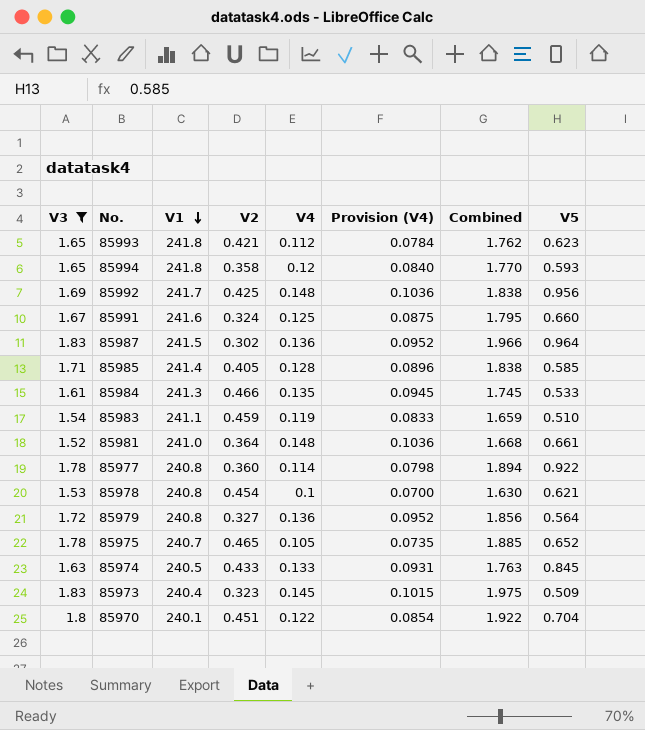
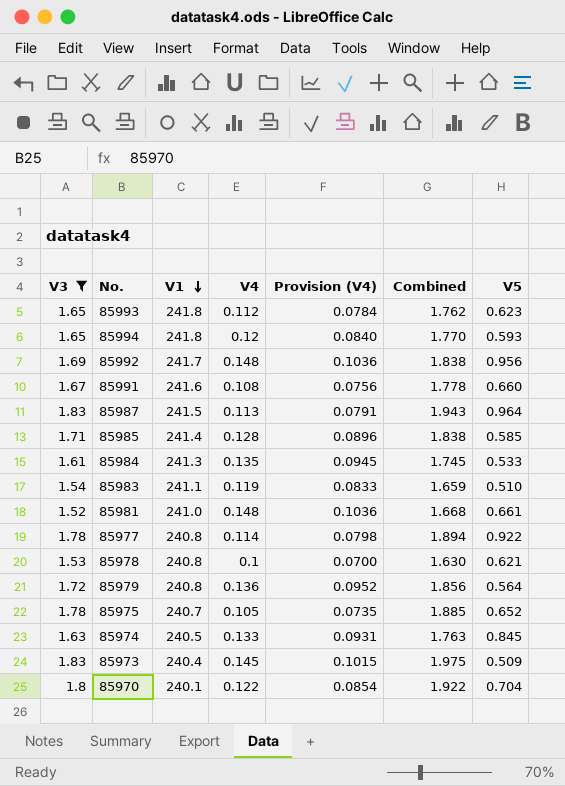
column V2 | position: 4 -> none
85991 | V4: 0.125 -> 0.108
85991 | Provision (V4): 0.0875 -> 0.0756
85991 | Combined: 1.795 -> 1.778
85987 | V4: 0.136 -> 0.113
85987 | Provision (V4): 0.0952 -> 0.0791
85987 | Combined: 1.966 -> 1.943

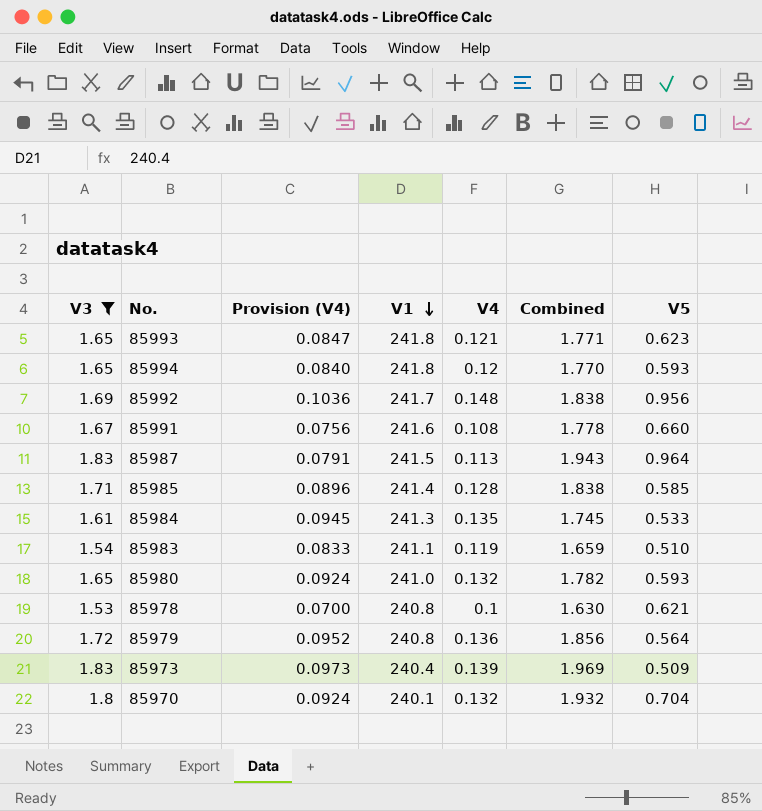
column Provision (V4) | position: 5 -> 3
row 85981: 1.52 | 241.0 | 0.148 | 0.1036 | 1.668 | 0.661 -> none
row 85977: 1.78 | 240.8 | 0.114 | 0.0798 | 1.894 | 0.922 -> none
row 85975: 1.78 | 240.7 | 0.105 | 0.0735 | 1.885 | 0.652 -> none
row 85974: 1.63 | 240.5 | 0.133 | 0.0931 | 1.763 | 0.845 -> none
85993 | Provision (V4): 0.0784 -> 0.0847
85993 | V4: 0.112 -> 0.121
85993 | Combined: 1.762 -> 1.771
row 85980: none -> 1.65 | 0.0924 | 241.0 | 0.132 | 1.782 | 0.593
85973 | Provision (V4): 0.1015 -> 0.0973
85973 | V4: 0.145 -> 0.139
85973 | Combined: 1.975 -> 1.969
85970 | Provision (V4): 0.0854 -> 0.0924
85970 | V4: 0.122 -> 0.132
85970 | Combined: 1.922 -> 1.932

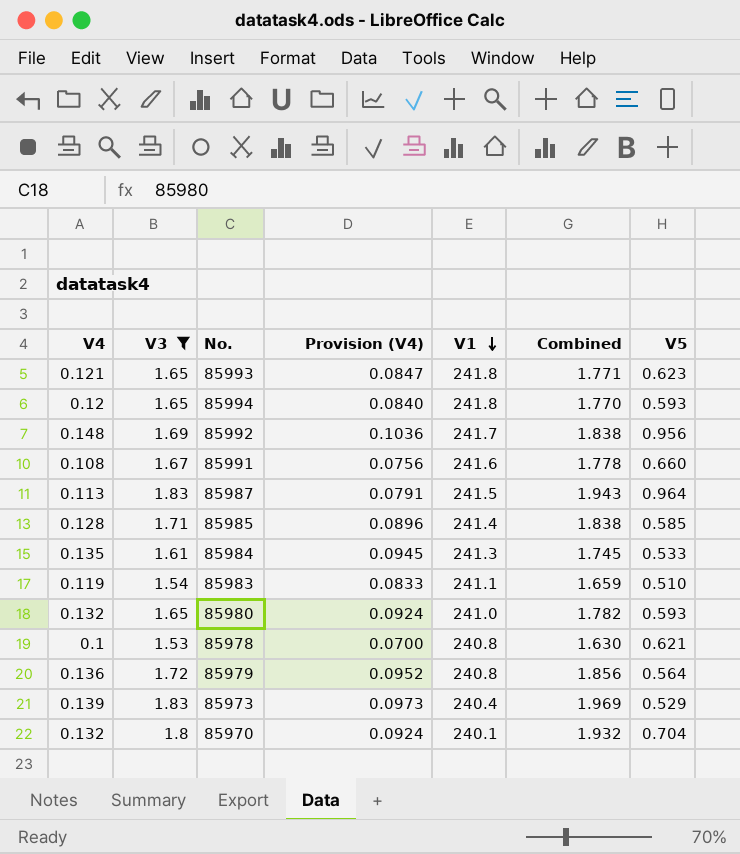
column V4 | position: 5 -> 1
85973 | V5: 0.509 -> 0.529

